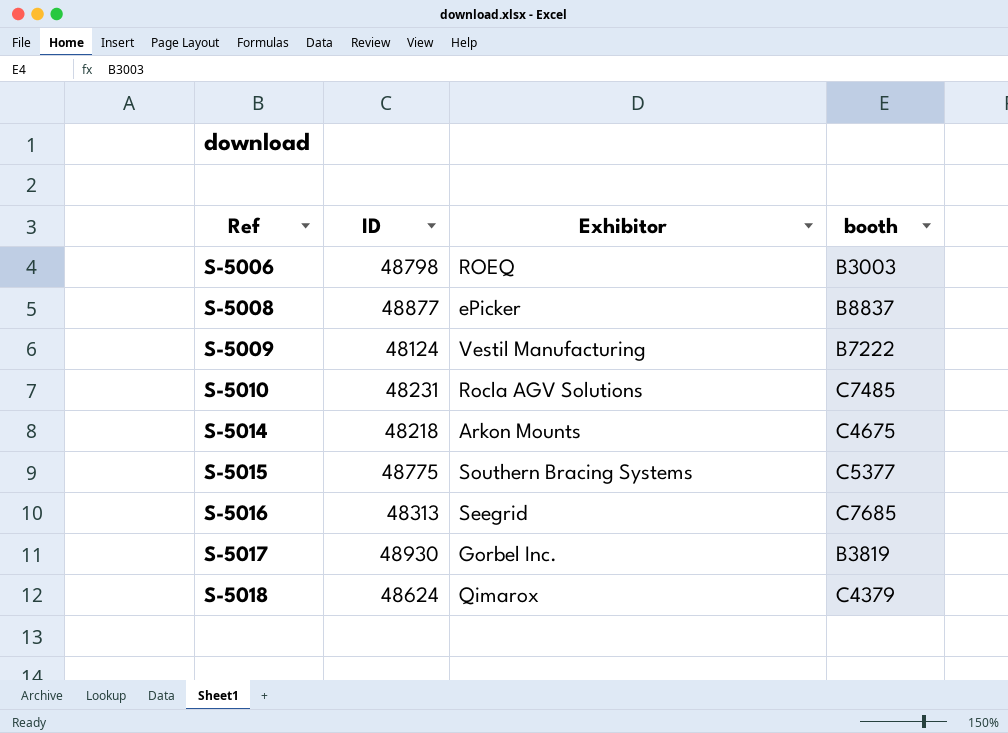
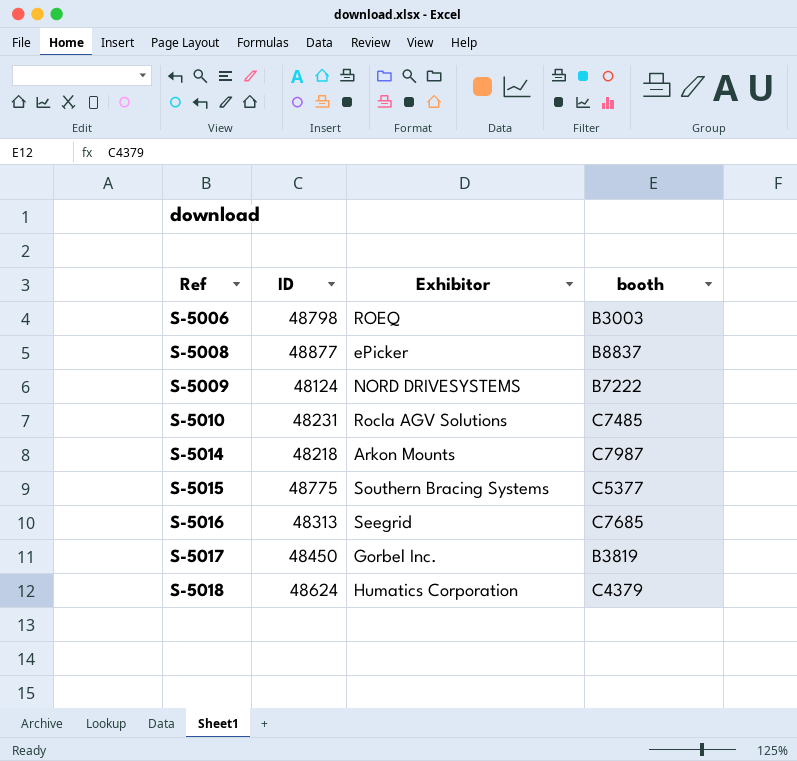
S-5009 | Exhibitor: Vestil Manufacturing -> NORD DRIVESYSTEMS
S-5014 | booth: C4675 -> C7987
S-5017 | ID: 48930 -> 48450
S-5018 | Exhibitor: Qimarox -> Humatics Corporation

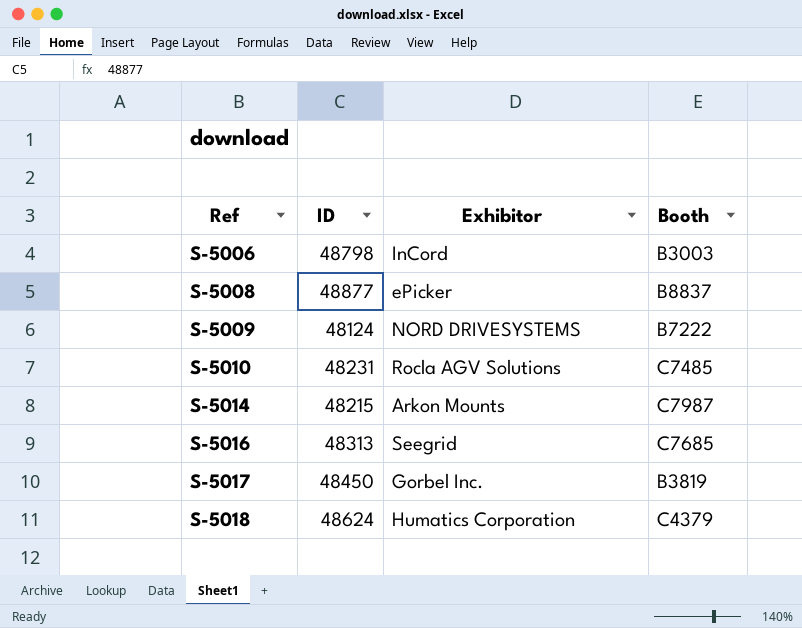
column name: booth -> Booth
row S-5015: 48775 | Southern Bracing Systems | C5377 -> none
S-5006 | Exhibitor: ROEQ -> InCord
S-5014 | ID: 48218 -> 48215

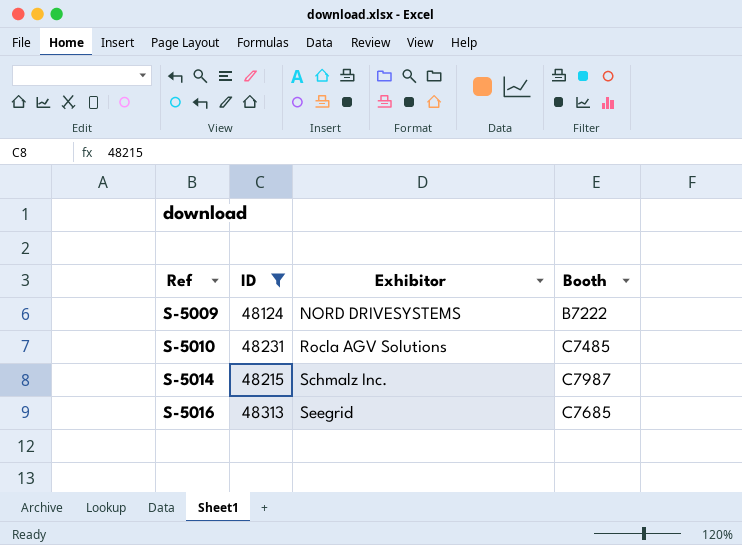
filter: none -> ID <= 48313
S-5014 | Exhibitor: Arkon Mounts -> Schmalz Inc.

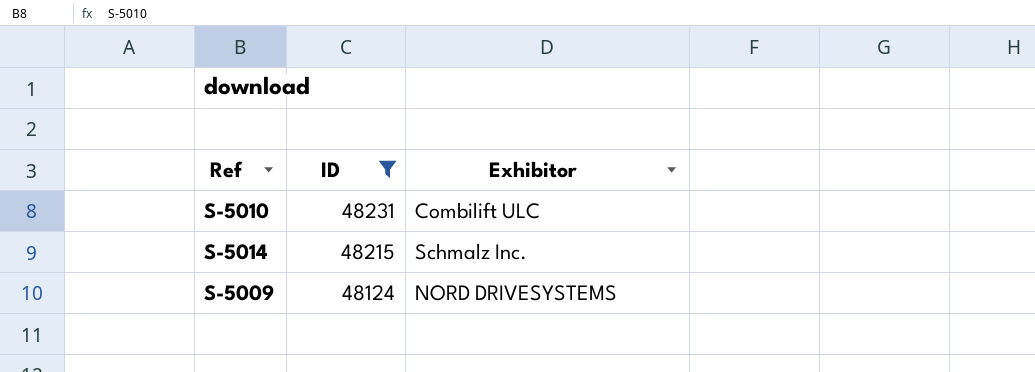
row order: Ref ascending -> ID descending
column Booth | position: 4 -> none
row S-5016: 48313 | Seegrid | C7685 -> none
S-5010 | Exhibitor: Rocla AGV Solutions -> Combilift ULC

